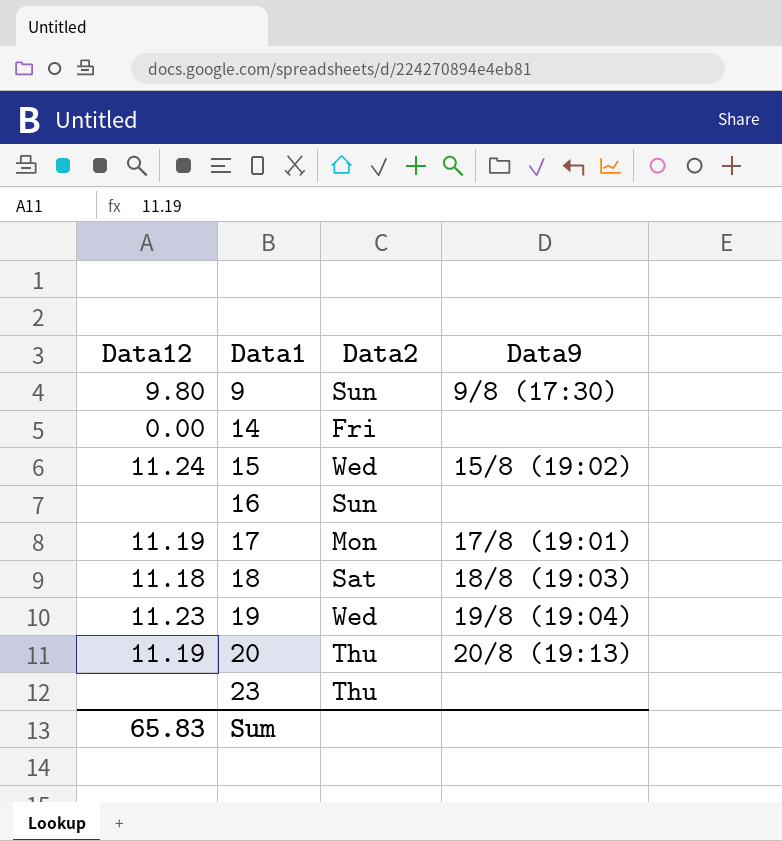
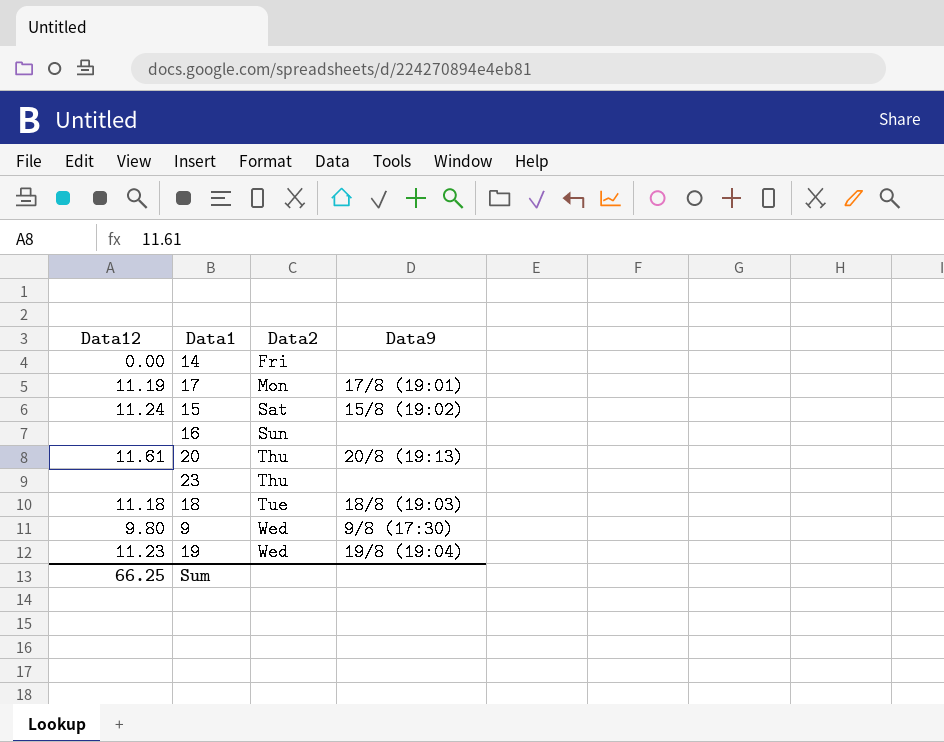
row order: Data1 ascending -> Data2 ascending
15 | Data2: Wed -> Sat
20 | Data12: 11.19 -> 11.61
18 | Data2: Sat -> Tue
9 | Data2: Sun -> Wed
Sum | Data12: 65.83 -> 66.25

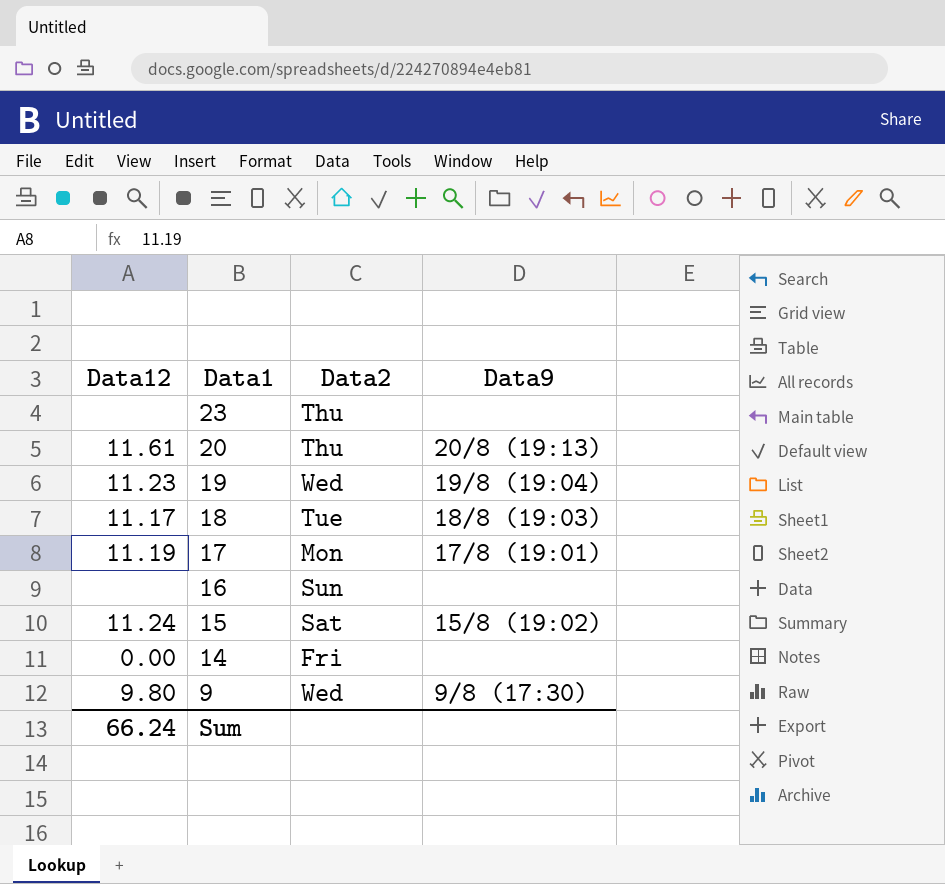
row order: Data2 ascending -> Data1 descending
18 | Data12: 11.18 -> 11.17
Sum | Data12: 66.25 -> 66.24

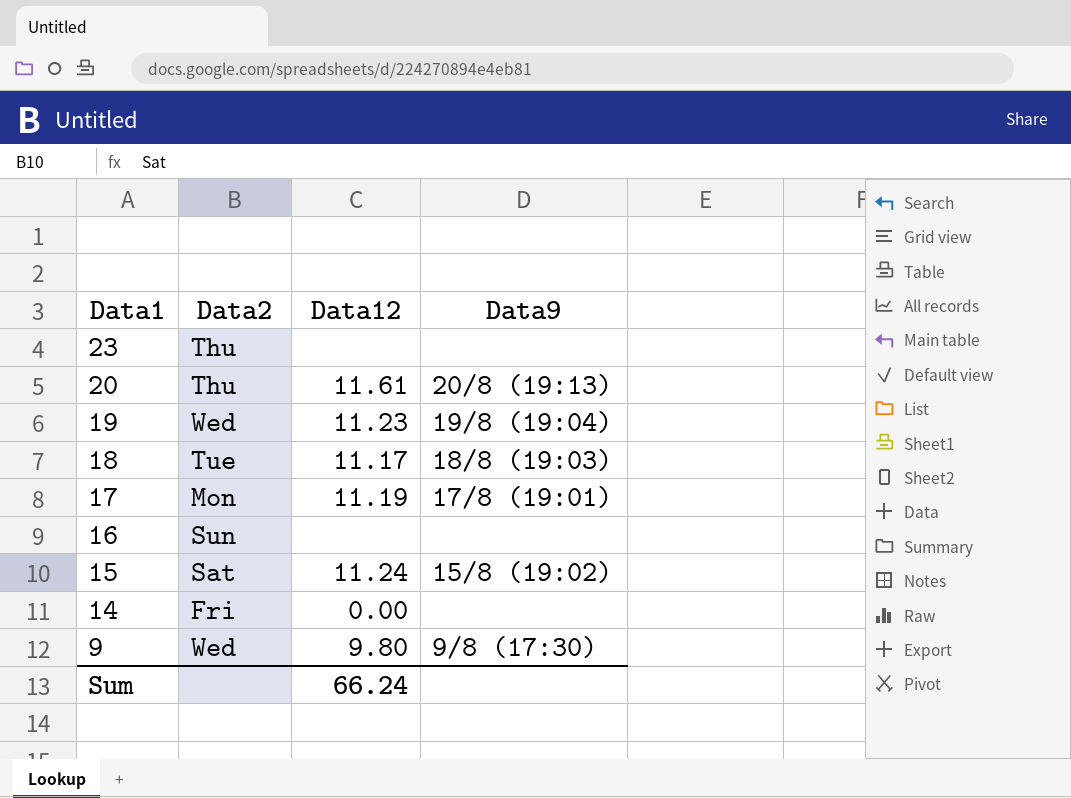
column Data12 | position: 1 -> 3

